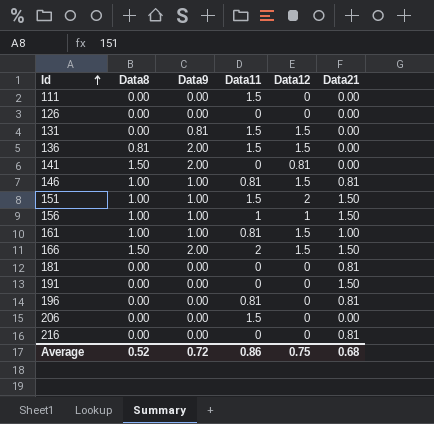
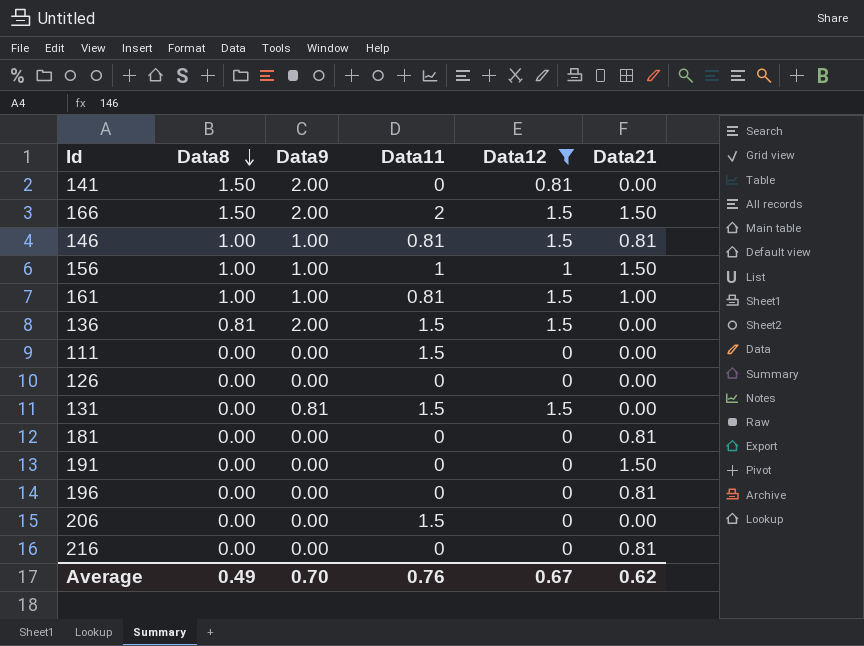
filter: none -> Data12 != 2
row order: Id ascending -> Data8 descending
196 | Data11: 0.81 -> 0
Average | Data8: 0.52 -> 0.49
Average | Data9: 0.72 -> 0.70
Average | Data11: 0.86 -> 0.76
Average | Data12: 0.75 -> 0.67
Average | Data21: 0.68 -> 0.62

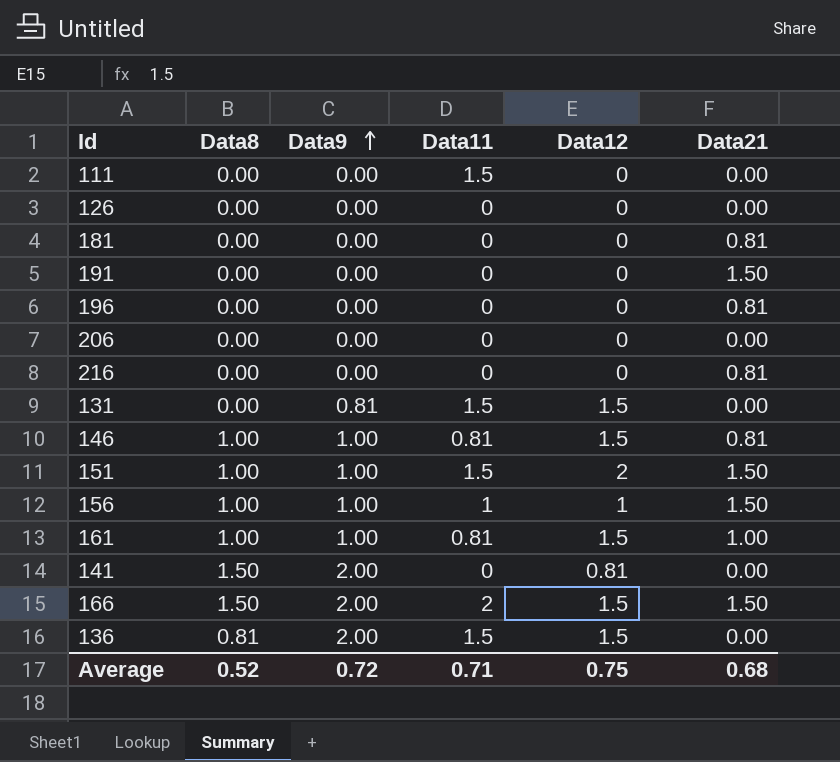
filter: Data12 != 2 -> none
row order: Data8 descending -> Data9 ascending
206 | Data11: 1.5 -> 0
Average | Data8: 0.49 -> 0.52
Average | Data9: 0.70 -> 0.72
Average | Data11: 0.76 -> 0.71
Average | Data12: 0.67 -> 0.75
Average | Data21: 0.62 -> 0.68

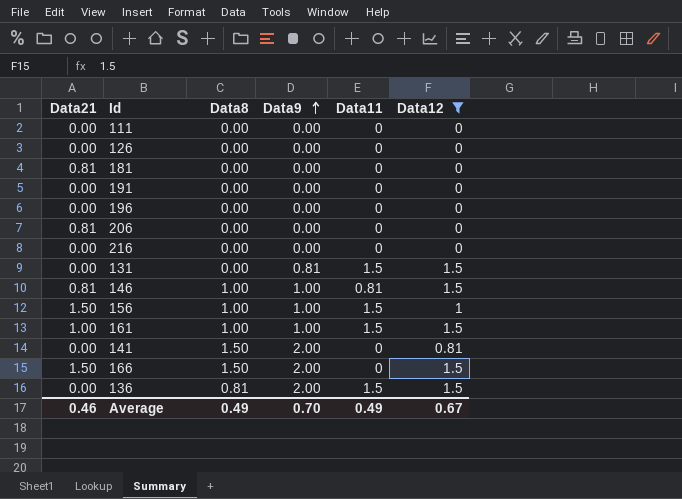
filter: none -> Data12 != 2
column Data21 | position: 6 -> 1
111 | Data11: 1.5 -> 0
191 | Data21: 1.50 -> 0.00
196 | Data21: 0.81 -> 0.00
206 | Data21: 0.00 -> 0.81
216 | Data21: 0.81 -> 0.00
156 | Data11: 1 -> 1.5
161 | Data11: 0.81 -> 1.5
166 | Data11: 2 -> 0
Average | Data21: 0.68 -> 0.46
Average | Data8: 0.52 -> 0.49
Average | Data9: 0.72 -> 0.70
Average | Data11: 0.71 -> 0.49
Average | Data12: 0.75 -> 0.67

